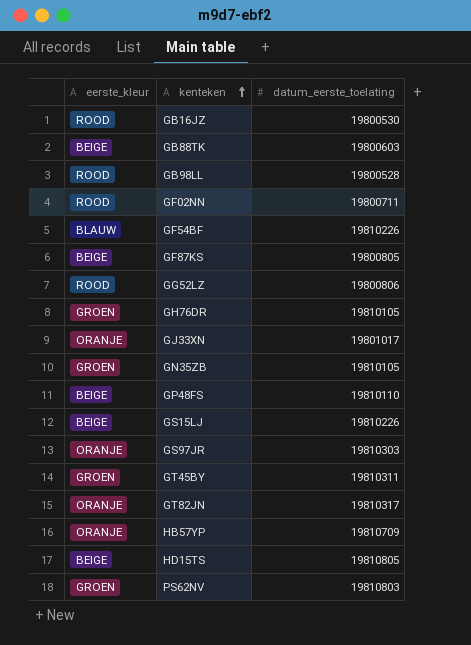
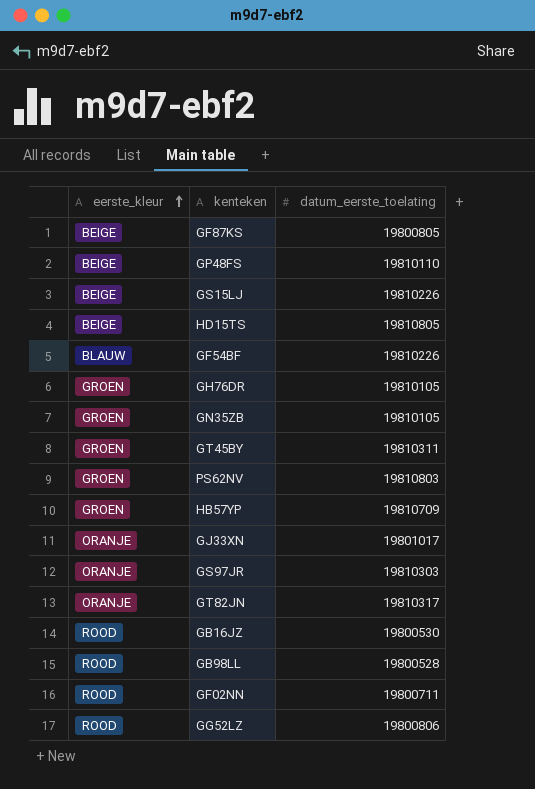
row order: kenteken ascending -> eerste_kleur ascending
row GB88TK: BEIGE | 19800603 -> none
HB57YP | eerste_kleur: ORANJE -> GROEN

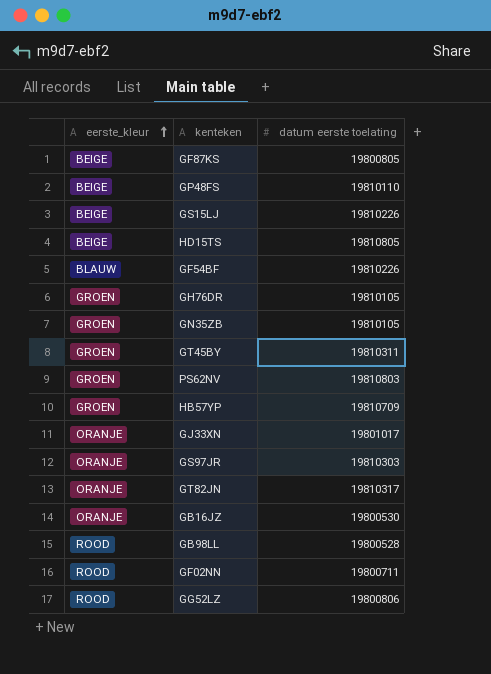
column name: datum_eerste_toelating -> datum eerste toelating
GB16JZ | eerste_kleur: ROOD -> ORANJE

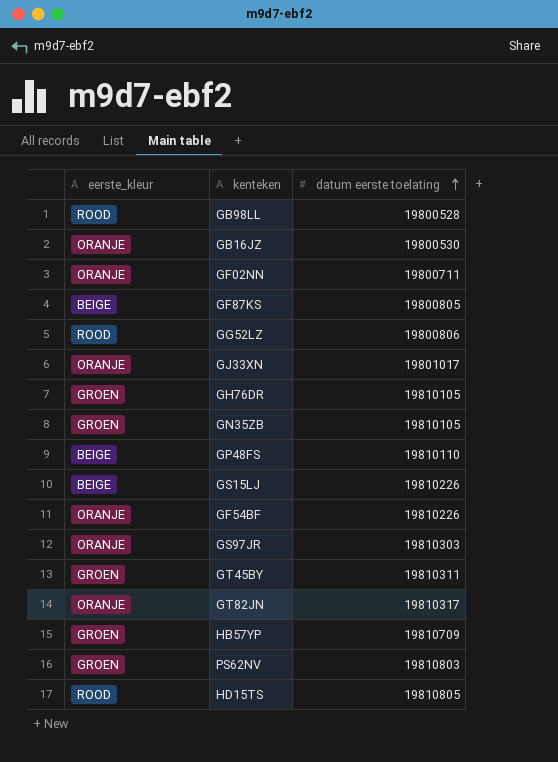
row order: eerste_kleur ascending -> datum eerste toelating ascending
GF02NN | eerste_kleur: ROOD -> ORANJE
GF54BF | eerste_kleur: BLAUW -> ORANJE
HD15TS | eerste_kleur: BEIGE -> ROOD

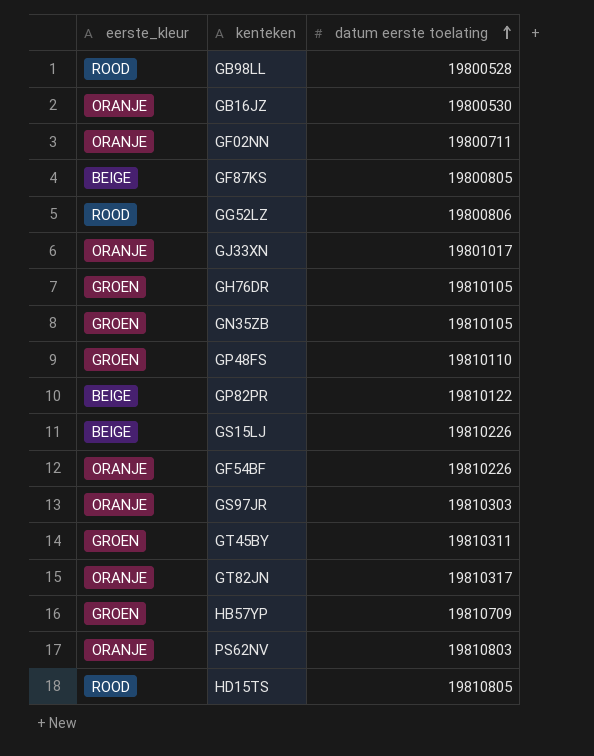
GP48FS | eerste_kleur: BEIGE -> GROEN
row GP82PR: none -> BEIGE | 19810122
PS62NV | eerste_kleur: GROEN -> ORANJE

